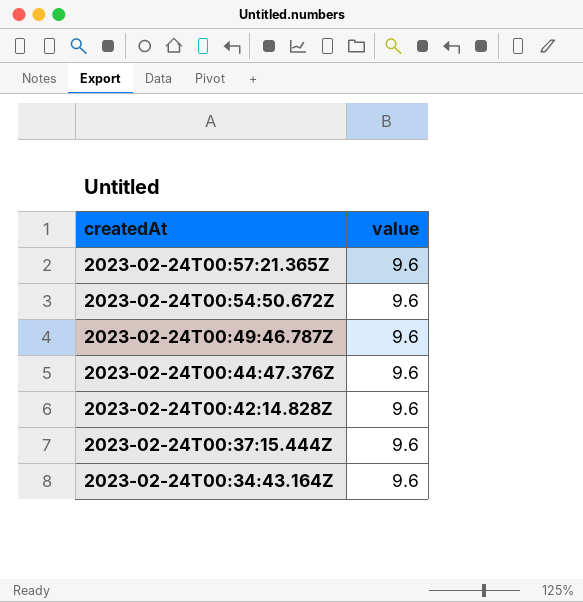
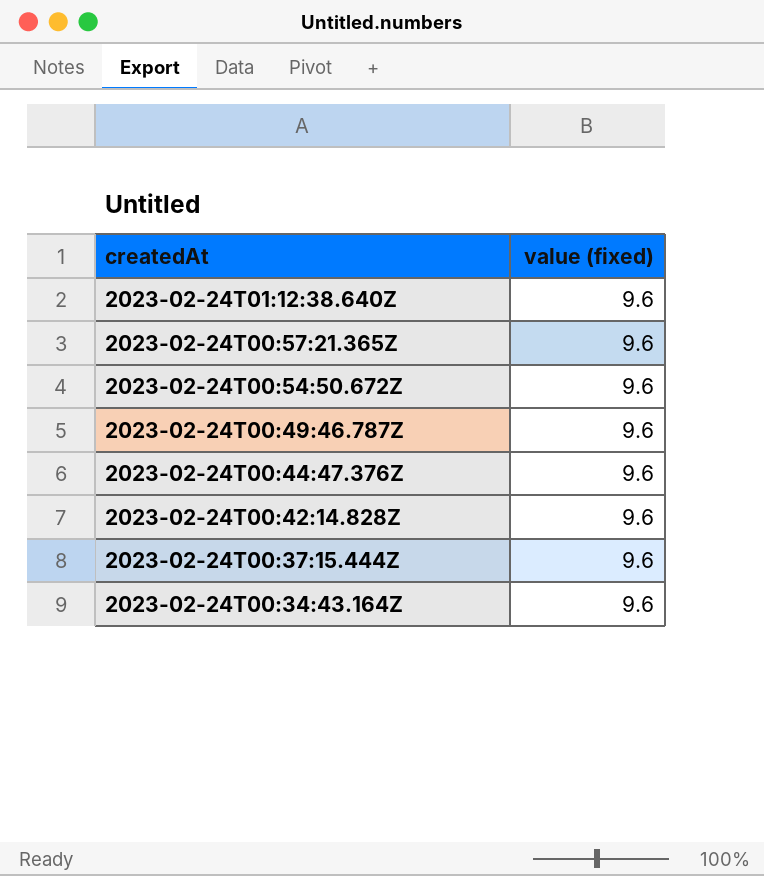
column name: value -> value (fixed)
row 2023-02-24T01:12:38.640Z: none -> 9.6

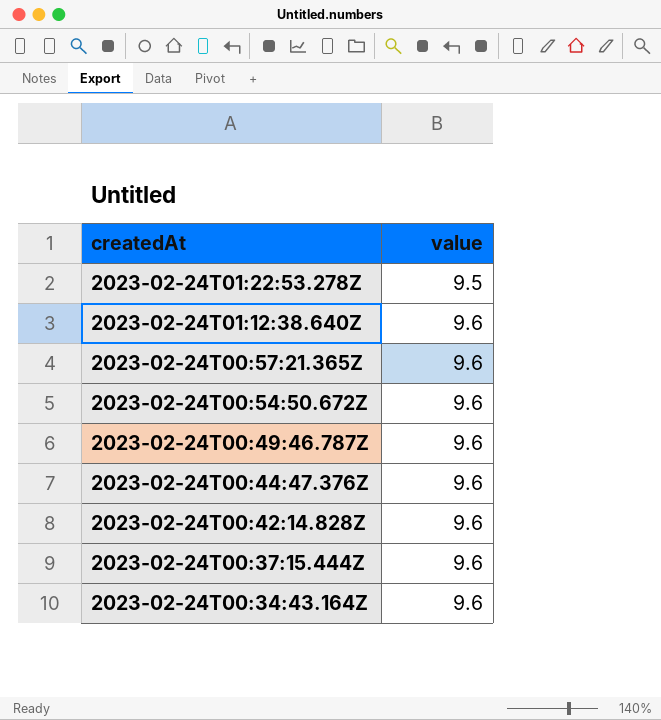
column name: value (fixed) -> value
row 2023-02-24T01:22:53.278Z: none -> 9.5

